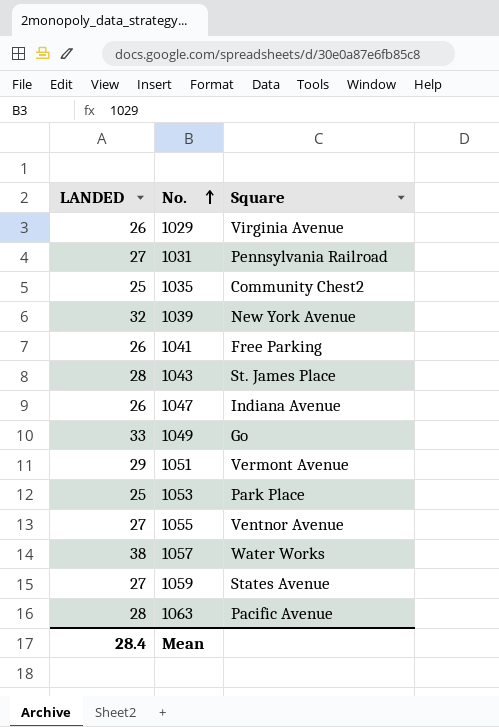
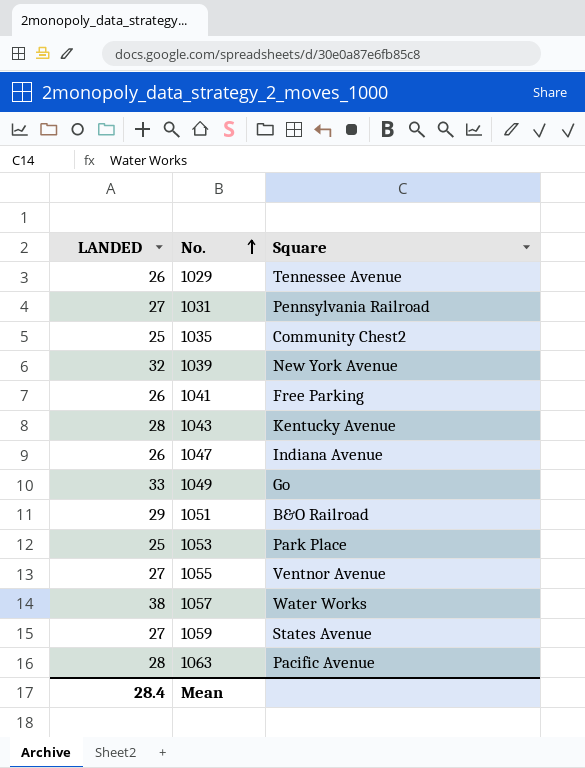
1029 | Square: Virginia Avenue -> Tennessee Avenue
1043 | Square: St. James Place -> Kentucky Avenue
1051 | Square: Vermont Avenue -> B&O Railroad

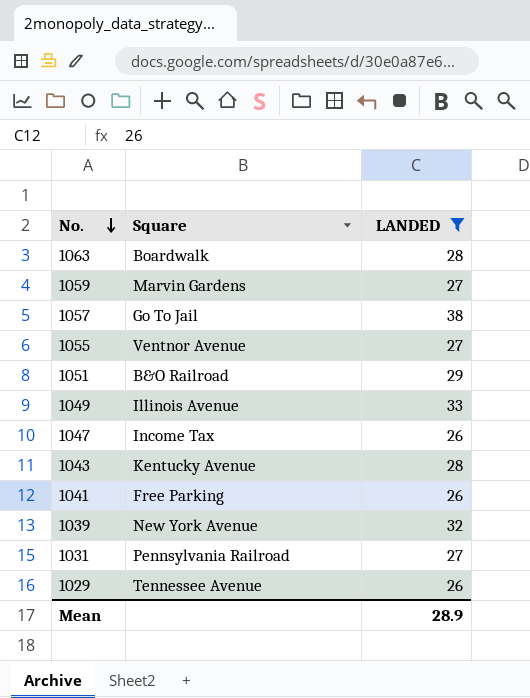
filter: none -> LANDED != 25
row order: No. ascending -> No. descending
column LANDED | position: 1 -> 3
1063 | Square: Pacific Avenue -> Boardwalk
1059 | Square: States Avenue -> Marvin Gardens
1057 | Square: Water Works -> Go To Jail
1049 | Square: Go -> Illinois Avenue
1047 | Square: Indiana Avenue -> Income Tax
Mean | LANDED: 28.4 -> 28.9

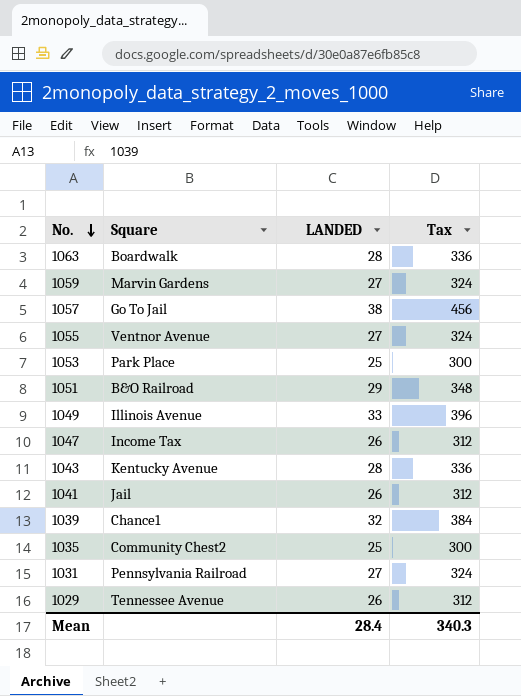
filter: LANDED != 25 -> none
column Tax | formula: none -> [LANDED] * 12
1041 | Square: Free Parking -> Jail
1039 | Square: New York Avenue -> Chance1
Mean | LANDED: 28.9 -> 28.4

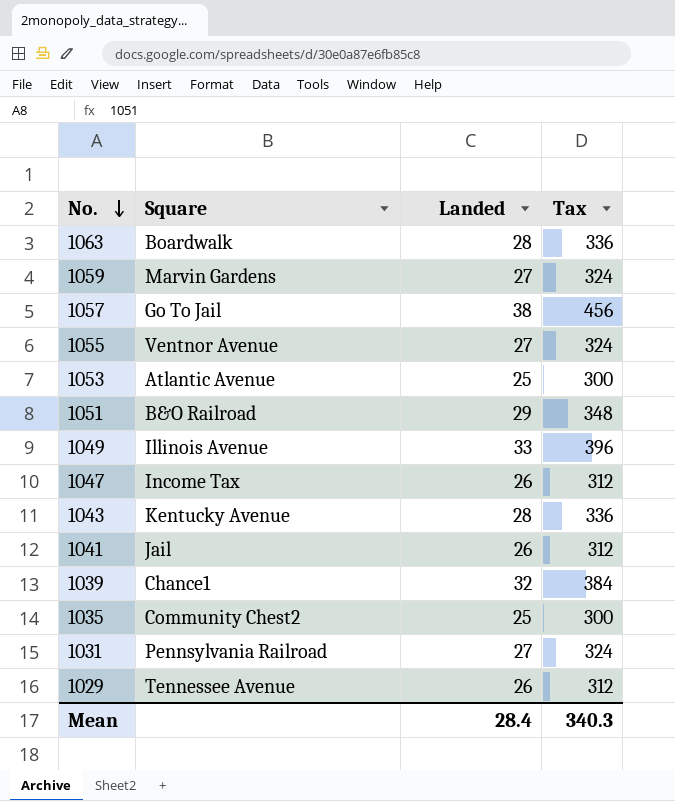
column name: LANDED -> Landed
1053 | Square: Park Place -> Atlantic Avenue

